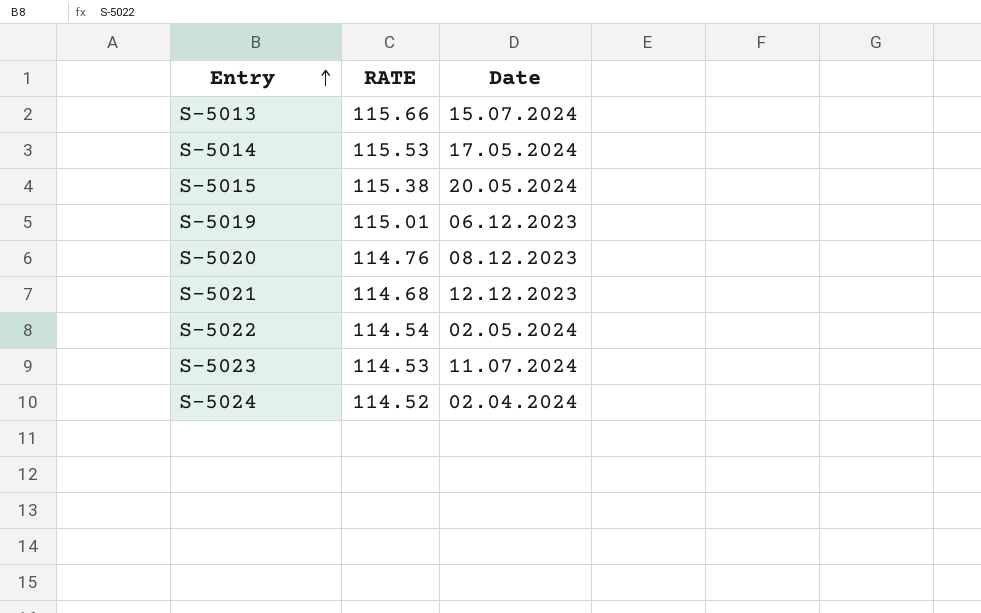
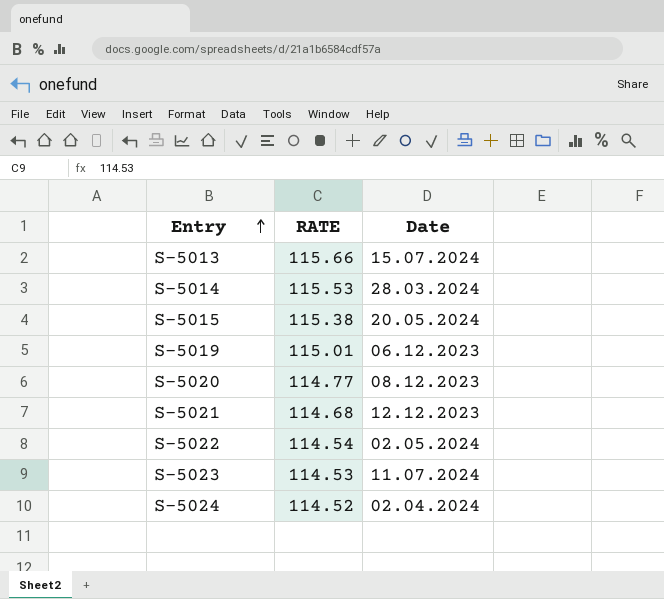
S-5014 | Date: 17.05.2024 -> 28.03.2024
S-5020 | RATE: 114.76 -> 114.77

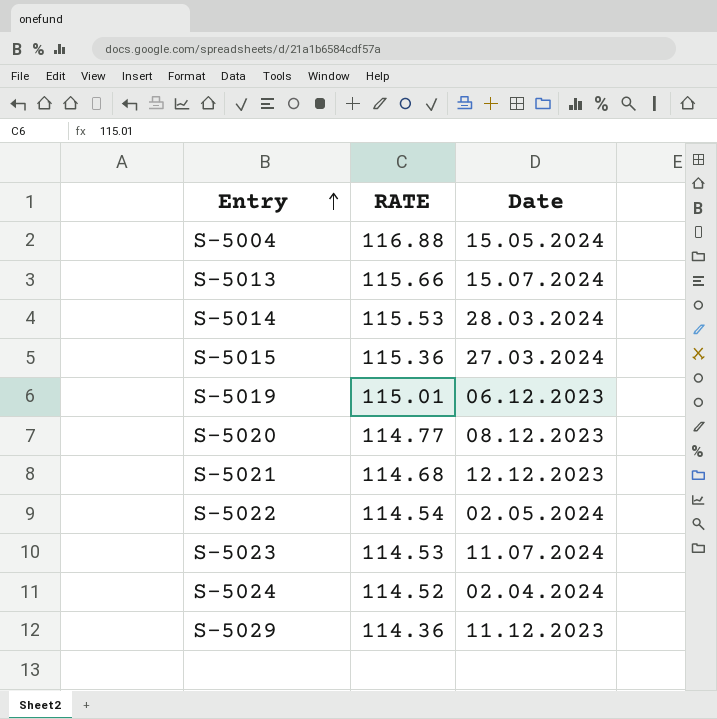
row S-5004: none -> 116.88 | 15.05.2024
S-5015 | RATE: 115.38 -> 115.36
S-5015 | Date: 20.05.2024 -> 27.03.2024
row S-5029: none -> 114.36 | 11.12.2023

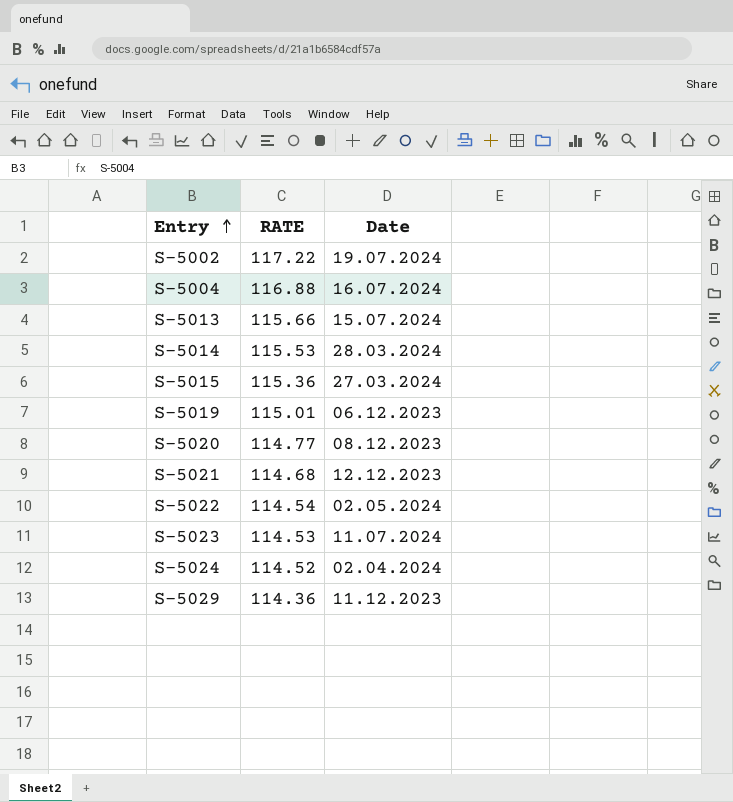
row S-5002: none -> 117.22 | 19.07.2024
S-5004 | Date: 15.05.2024 -> 16.07.2024

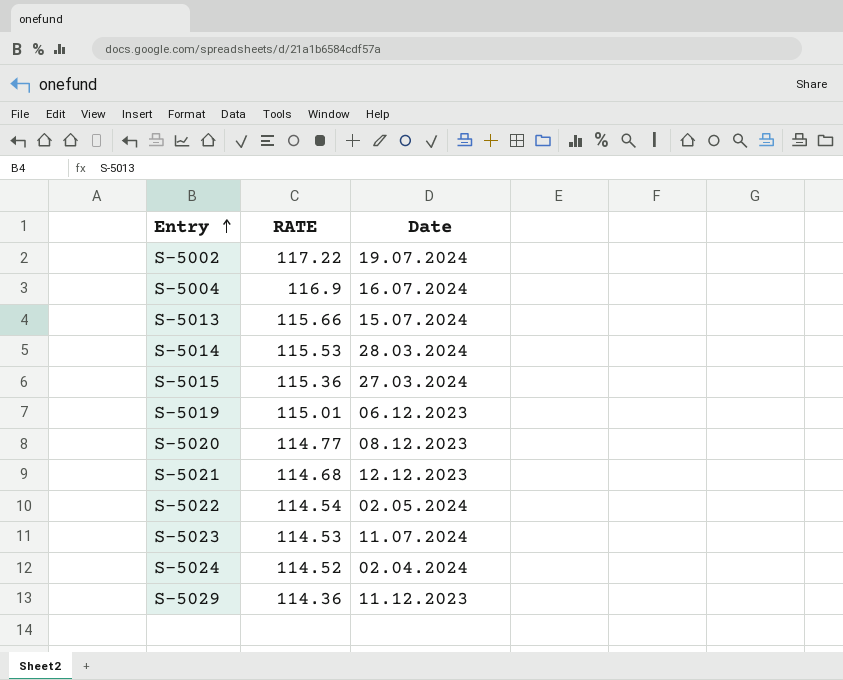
S-5004 | RATE: 116.88 -> 116.9

